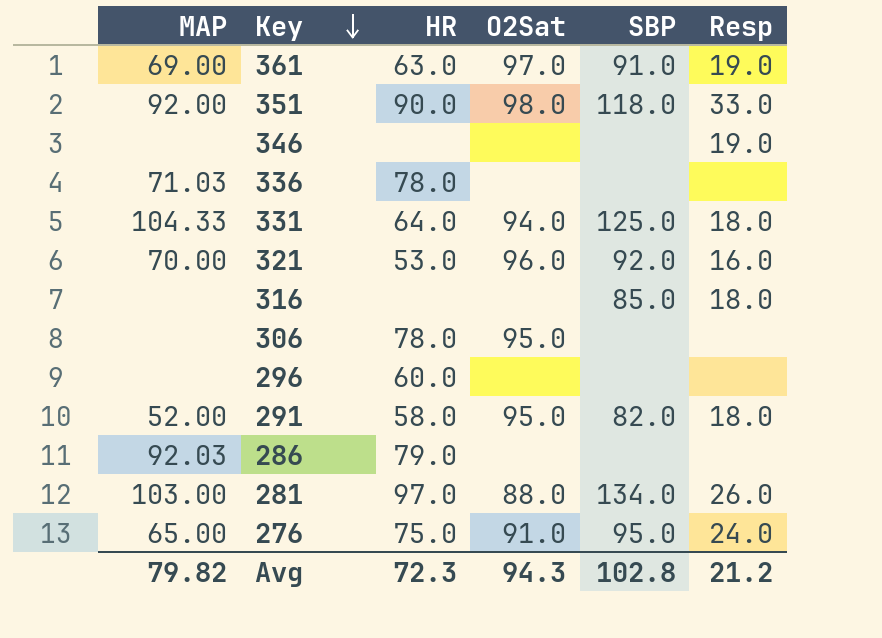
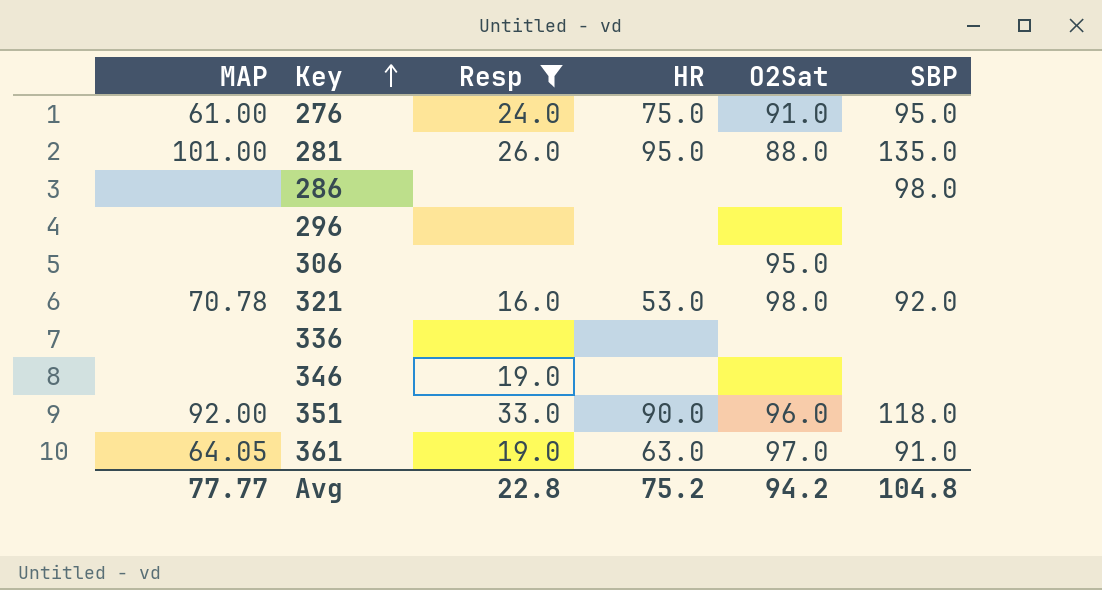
filter: none -> Resp != 18.0
row order: Key descending -> Key ascending
column Resp | position: 6 -> 3
276 | MAP: 65.00 -> 61.00
281 | MAP: 103.00 -> 101.00
281 | HR: 97.0 -> 95.0
281 | SBP: 134.0 -> 135.0
286 | MAP: 92.03 -> none
286 | HR: 79.0 -> none
286 | SBP: none -> 98.0
296 | HR: 60.0 -> none
306 | HR: 78.0 -> none
321 | MAP: 70.00 -> 70.78
321 | O2Sat: 96.0 -> 98.0
336 | MAP: 71.03 -> none
336 | HR: 78.0 -> none
351 | O2Sat: 98.0 -> 96.0
361 | MAP: 69.00 -> 64.05
Avg | MAP: 79.82 -> 77.77
Avg | Resp: 21.2 -> 22.8
Avg | HR: 72.3 -> 75.2
Avg | O2Sat: 94.3 -> 94.2
Avg | SBP: 102.8 -> 104.8

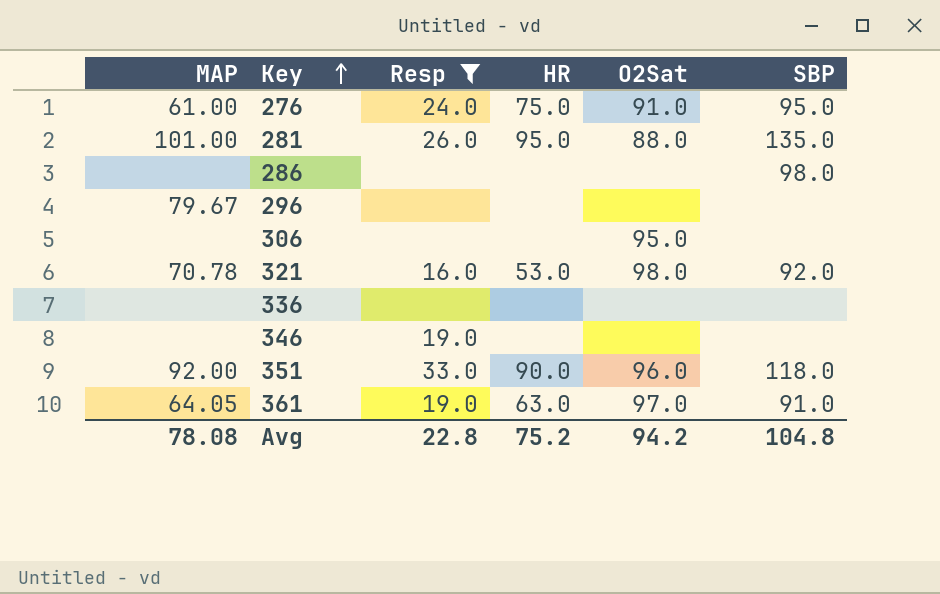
296 | MAP: none -> 79.67
Avg | MAP: 77.77 -> 78.08

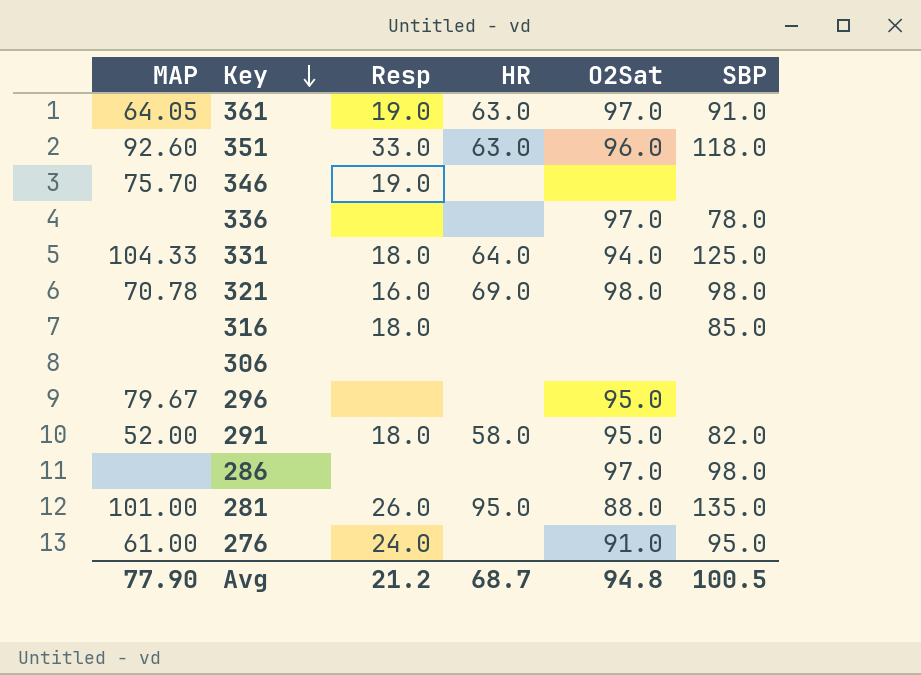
filter: Resp != 18.0 -> none
row order: Key ascending -> Key descending
351 | MAP: 92.00 -> 92.60
351 | HR: 90.0 -> 63.0
346 | MAP: none -> 75.70
336 | O2Sat: none -> 97.0
336 | SBP: none -> 78.0
321 | HR: 53.0 -> 69.0
321 | SBP: 92.0 -> 98.0
306 | O2Sat: 95.0 -> none
296 | O2Sat: none -> 95.0
286 | O2Sat: none -> 97.0
276 | HR: 75.0 -> none
Avg | MAP: 78.08 -> 77.90
Avg | Resp: 22.8 -> 21.2
Avg | HR: 75.2 -> 68.7
Avg | O2Sat: 94.2 -> 94.8
Avg | SBP: 104.8 -> 100.5

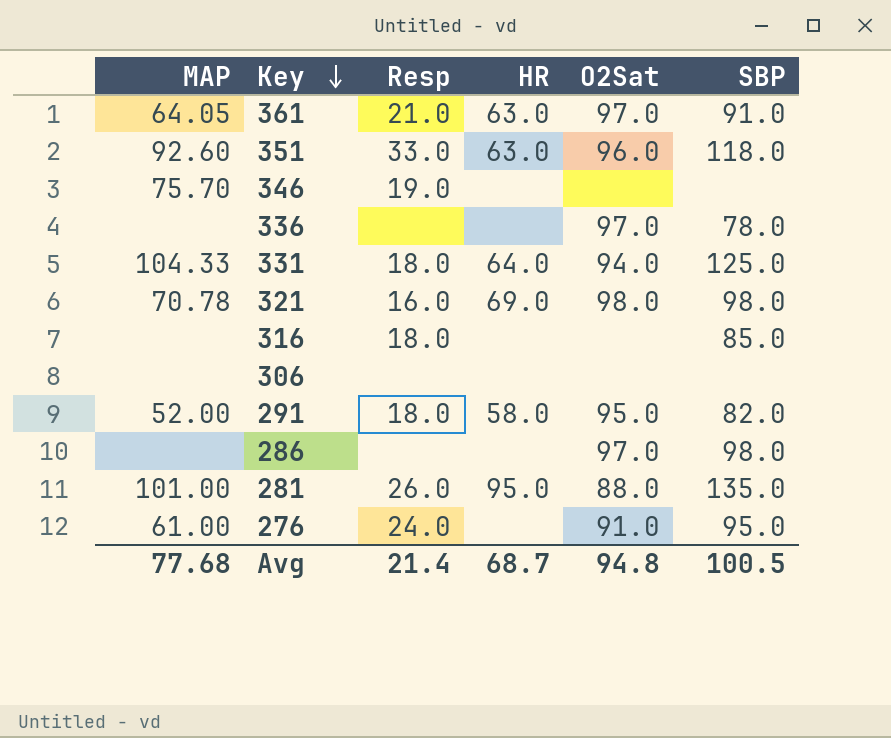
row 296: 79.67 | none | none | 95.0 | none -> none
361 | Resp: 19.0 -> 21.0
Avg | MAP: 77.90 -> 77.68
Avg | Resp: 21.2 -> 21.4

